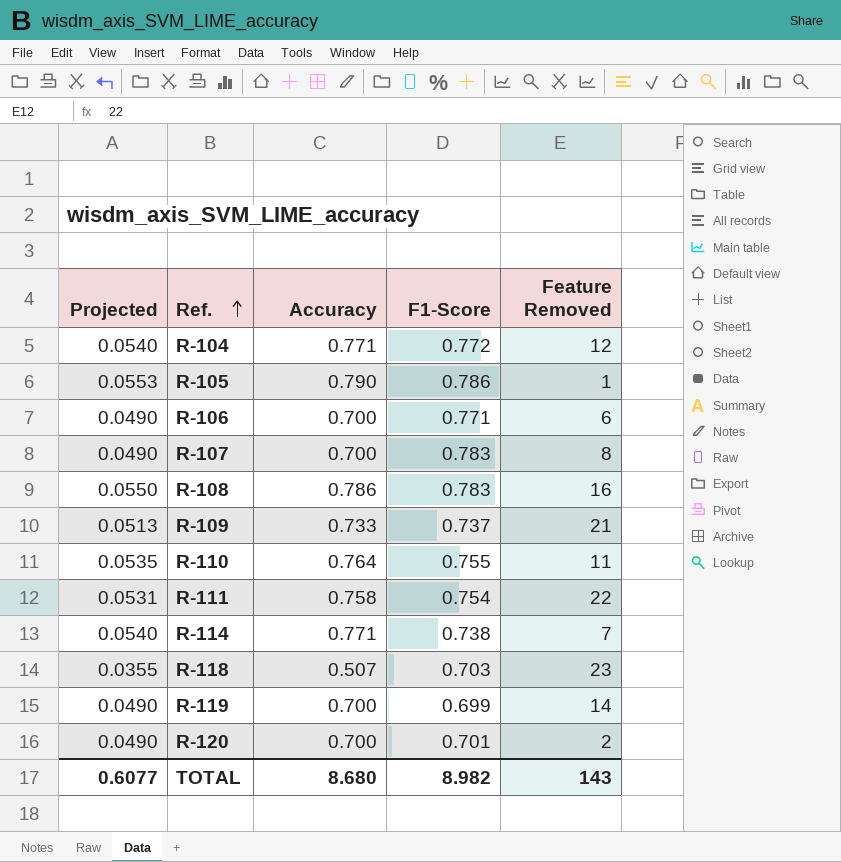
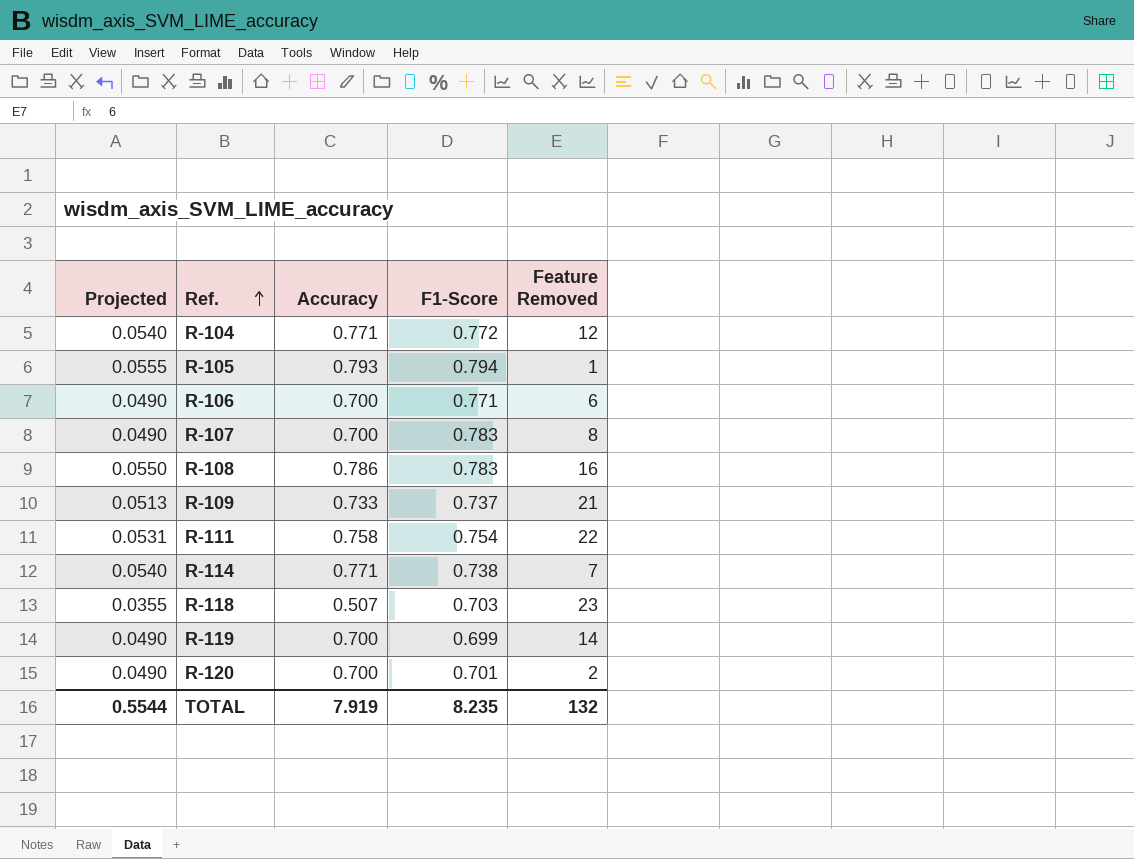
row R-110: 0.0535 | 0.764 | 0.755 | 11 -> none
R-105 | Projected: 0.0553 -> 0.0555
R-105 | Accuracy: 0.790 -> 0.793
R-105 | F1-Score: 0.786 -> 0.794
TOTAL | Projected: 0.6077 -> 0.5544
TOTAL | Accuracy: 8.680 -> 7.919
TOTAL | F1-Score: 8.982 -> 8.235
TOTAL | Feature Removed: 143 -> 132

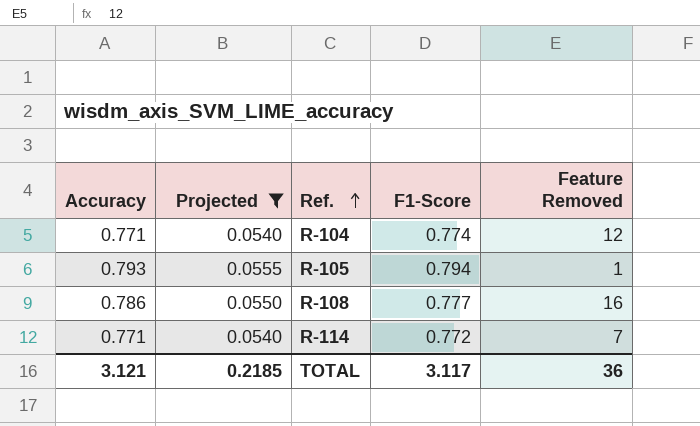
filter: none -> Projected >= 0.0540
column Accuracy | position: 3 -> 1
R-104 | F1-Score: 0.772 -> 0.774
R-108 | F1-Score: 0.783 -> 0.777
R-114 | F1-Score: 0.738 -> 0.772
TOTAL | Accuracy: 7.919 -> 3.121
TOTAL | Projected: 0.5544 -> 0.2185
TOTAL | F1-Score: 8.235 -> 3.117
TOTAL | Feature Removed: 132 -> 36

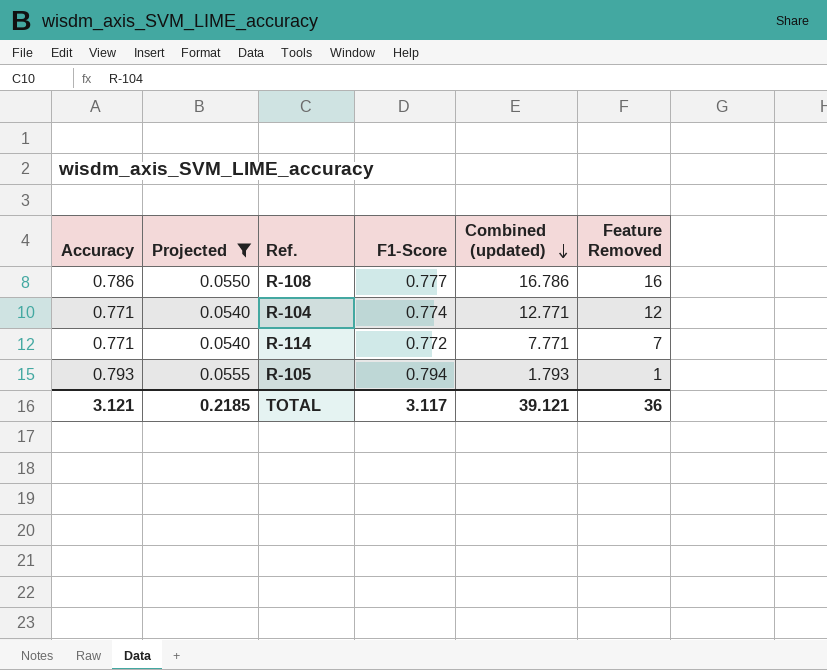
row order: Ref. ascending -> Combined (updated) descending
column Combined (updated) | formula: none -> [Accuracy] + [Feature Removed]

